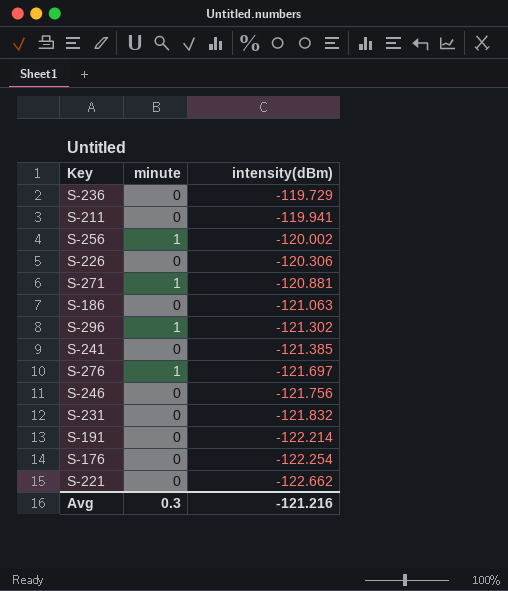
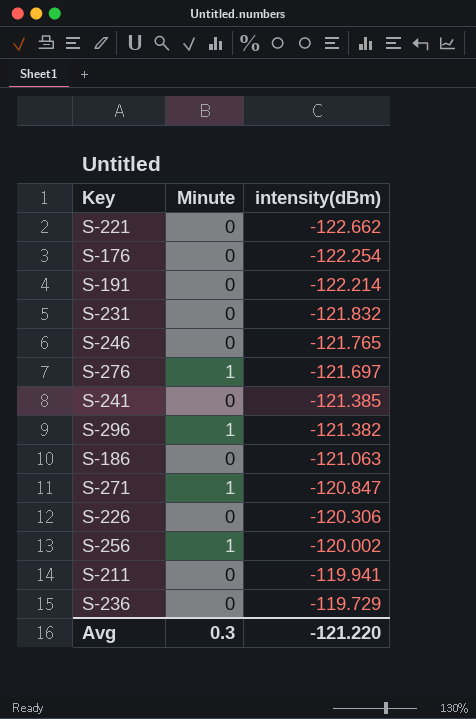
row order: intensity(dBm) descending -> intensity(dBm) ascending
column name: minute -> Minute
S-246 | intensity(dBm): -121.756 -> -121.765
S-296 | intensity(dBm): -121.302 -> -121.382
S-271 | intensity(dBm): -120.881 -> -120.847
Avg | intensity(dBm): -121.216 -> -121.220

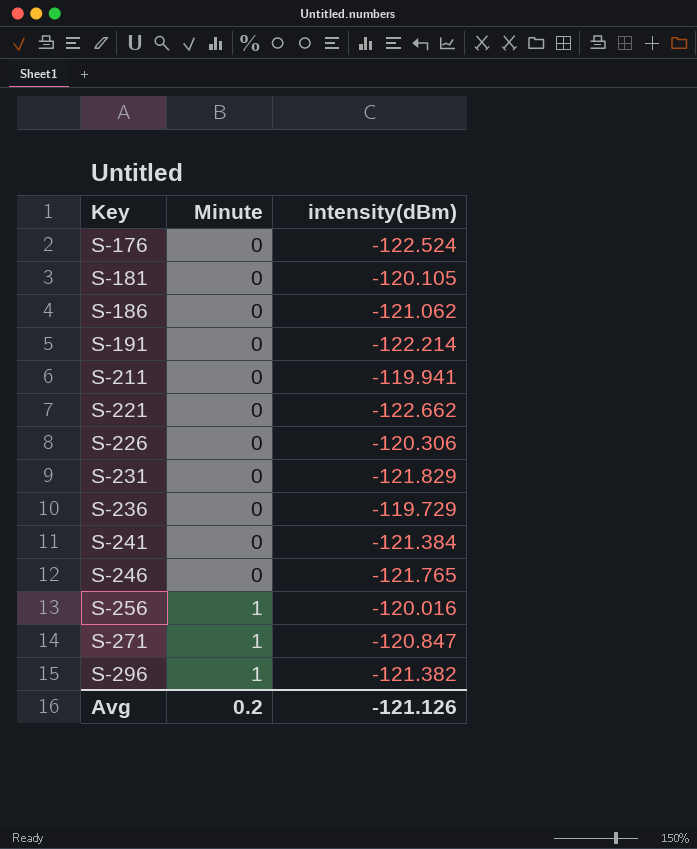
row order: intensity(dBm) ascending -> Key ascending
row S-276: 1 | -121.697 -> none
S-176 | intensity(dBm): -122.254 -> -122.524
row S-181: none -> 0 | -120.105
S-186 | intensity(dBm): -121.063 -> -121.062
S-231 | intensity(dBm): -121.832 -> -121.829
S-241 | intensity(dBm): -121.385 -> -121.384
S-256 | intensity(dBm): -120.002 -> -120.016
Avg | Minute: 0.3 -> 0.2
Avg | intensity(dBm): -121.220 -> -121.126

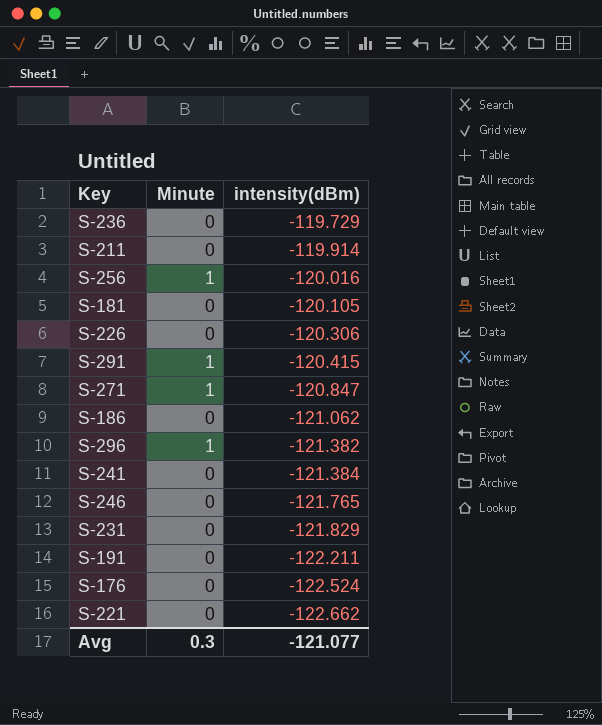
row order: Key ascending -> intensity(dBm) descending
S-211 | intensity(dBm): -119.941 -> -119.914
row S-291: none -> 1 | -120.415
S-191 | intensity(dBm): -122.214 -> -122.211
Avg | Minute: 0.2 -> 0.3
Avg | intensity(dBm): -121.126 -> -121.077

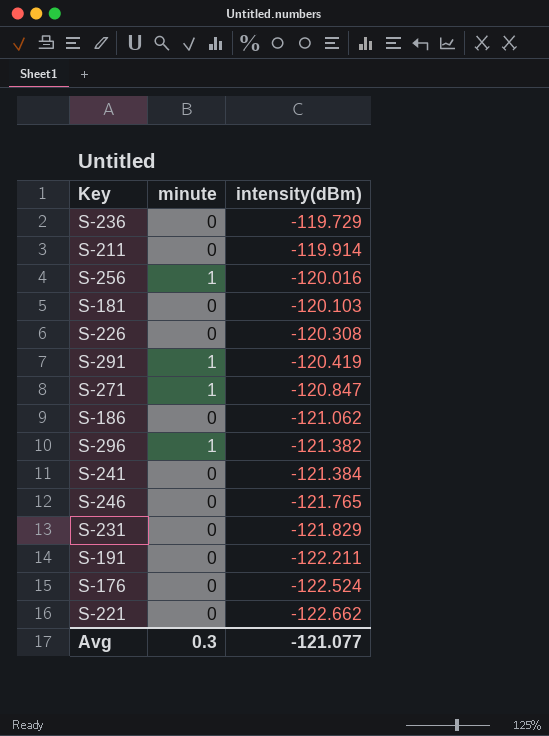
column name: Minute -> minute
S-181 | intensity(dBm): -120.105 -> -120.103
S-226 | intensity(dBm): -120.306 -> -120.308
S-291 | intensity(dBm): -120.415 -> -120.419

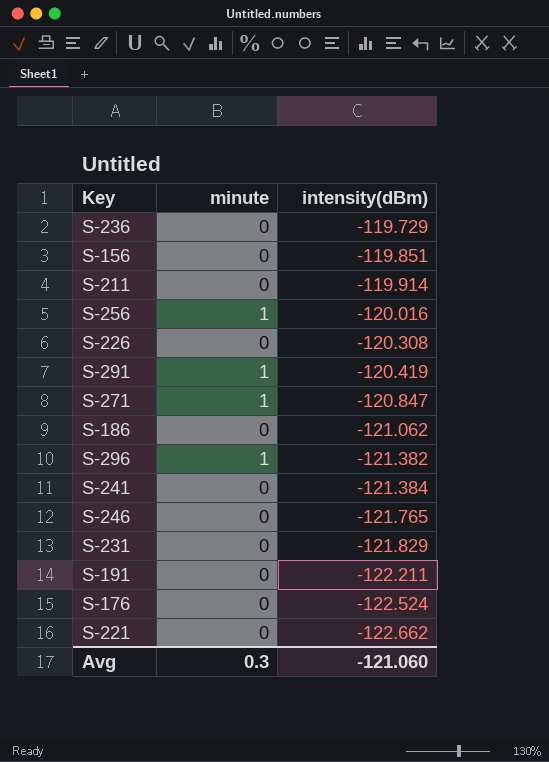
row S-181: 0 | -120.103 -> none
row S-156: none -> 0 | -119.851
Avg | intensity(dBm): -121.077 -> -121.060

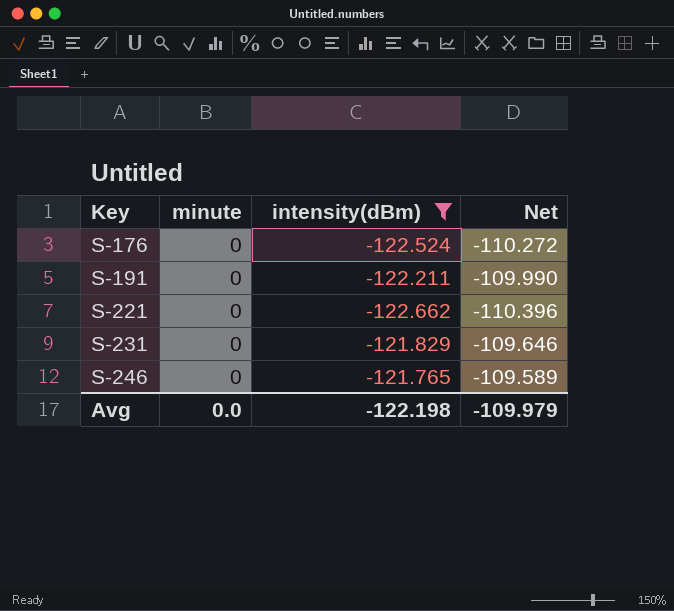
filter: none -> intensity(dBm) <= -121.765
row order: intensity(dBm) descending -> Key ascending
column Net | formula: none -> [intensity(dBm)] * 0.9
Avg | minute: 0.3 -> 0.0
Avg | intensity(dBm): -121.060 -> -122.198

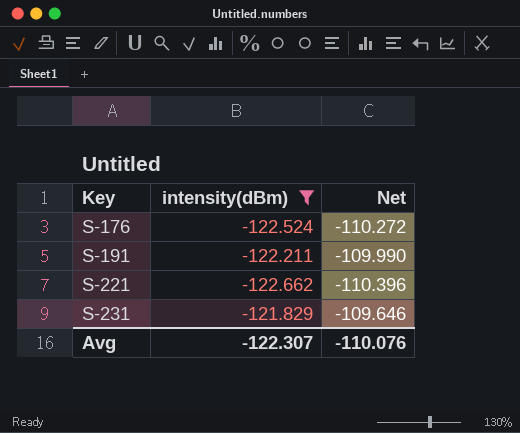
column minute | position: 2 -> none
row S-246: 0 | -121.765 | -109.589 -> none
Avg | intensity(dBm): -122.198 -> -122.307
Avg | Net: -109.979 -> -110.076

